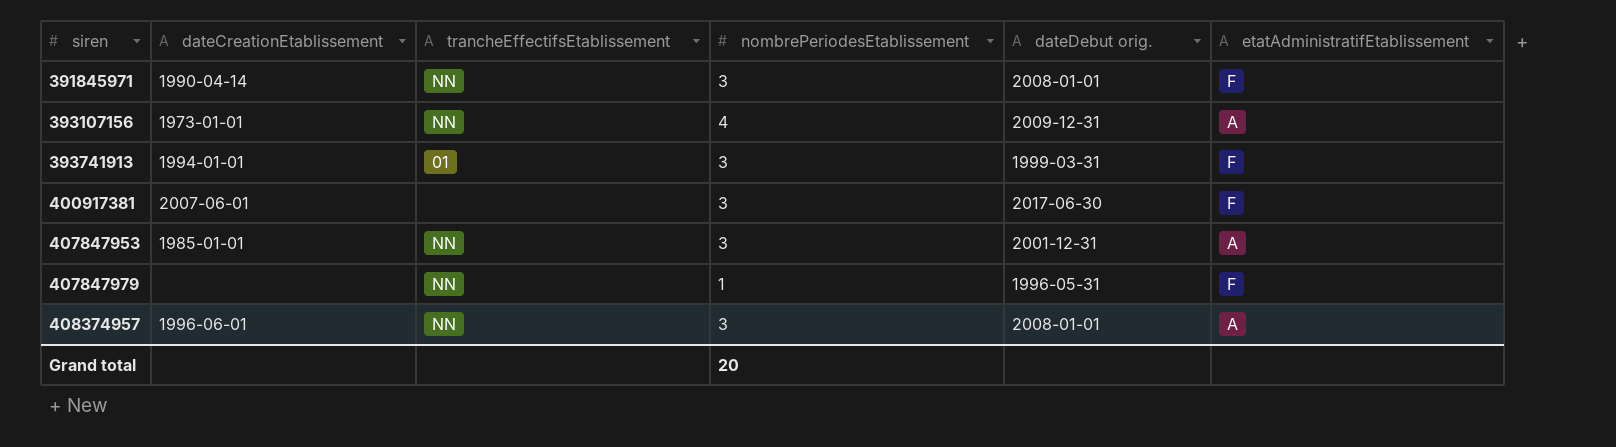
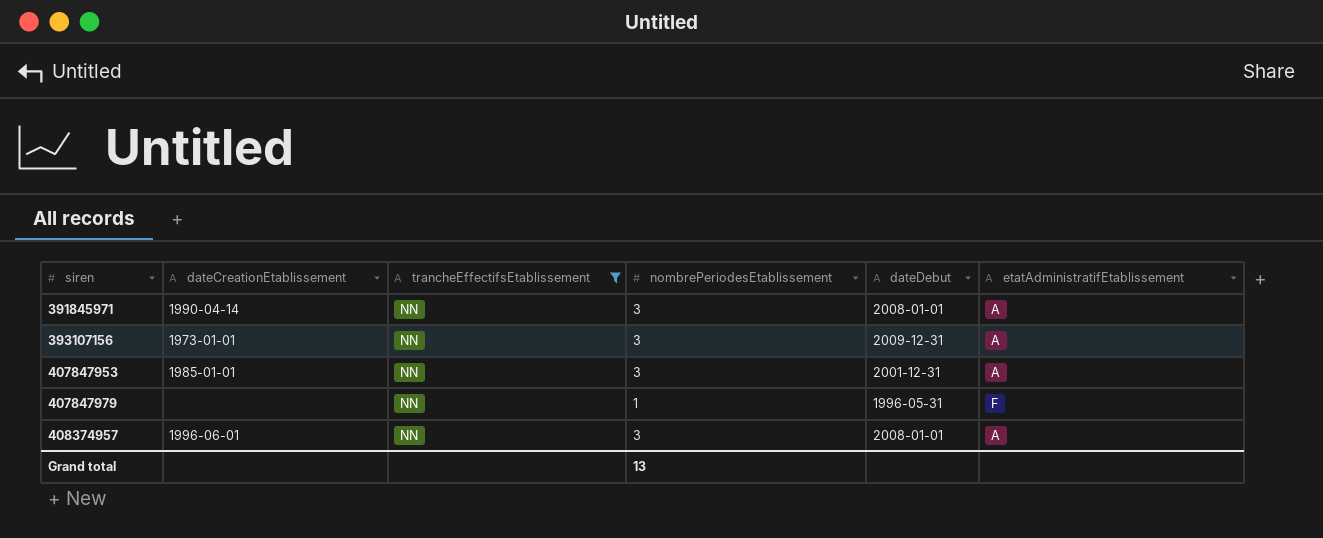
filter: none -> trancheEffectifsEtablissement = NN
column name: dateDebut orig. -> dateDebut
391845971 | etatAdministratifEtablissement: F -> A
393107156 | nombrePeriodesEtablissement: 4 -> 3
Grand total | nombrePeriodesEtablissement: 20 -> 13

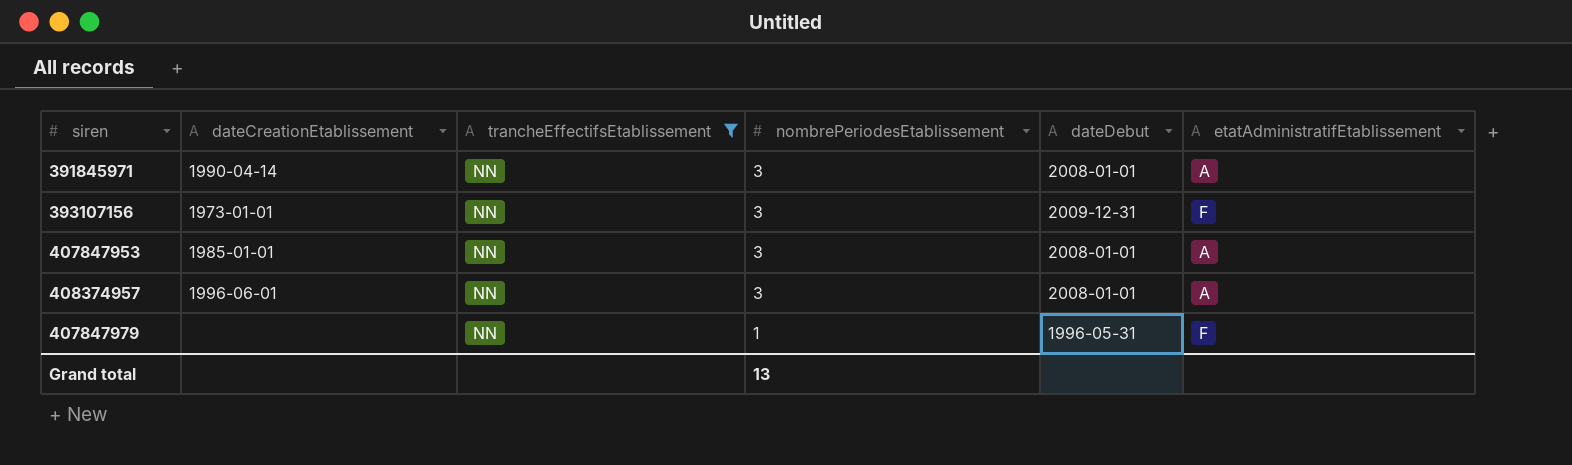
row order: siren ascending -> nombrePeriodesEtablissement descending
393107156 | etatAdministratifEtablissement: A -> F
407847953 | dateDebut: 2001-12-31 -> 2008-01-01

